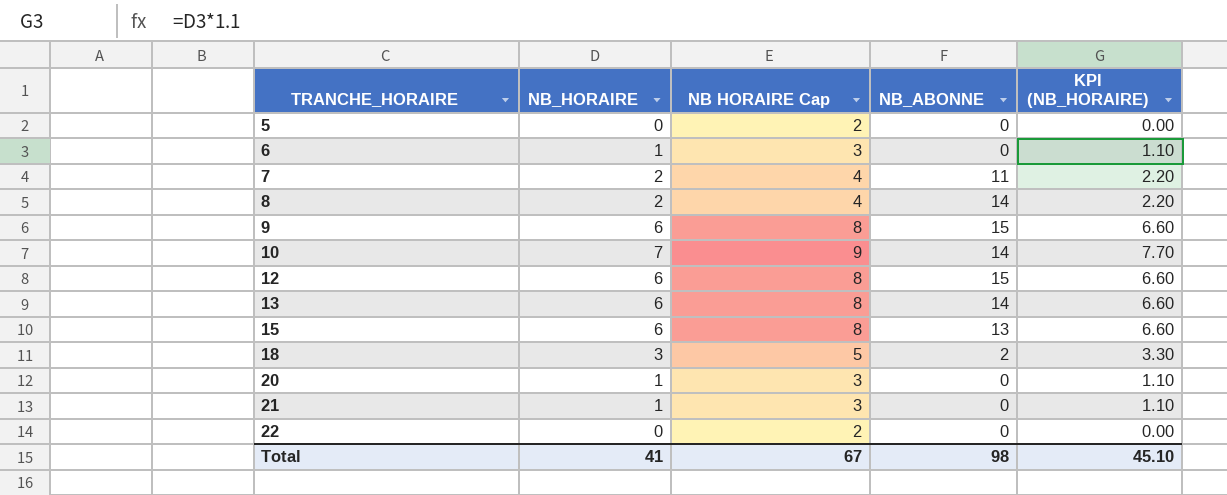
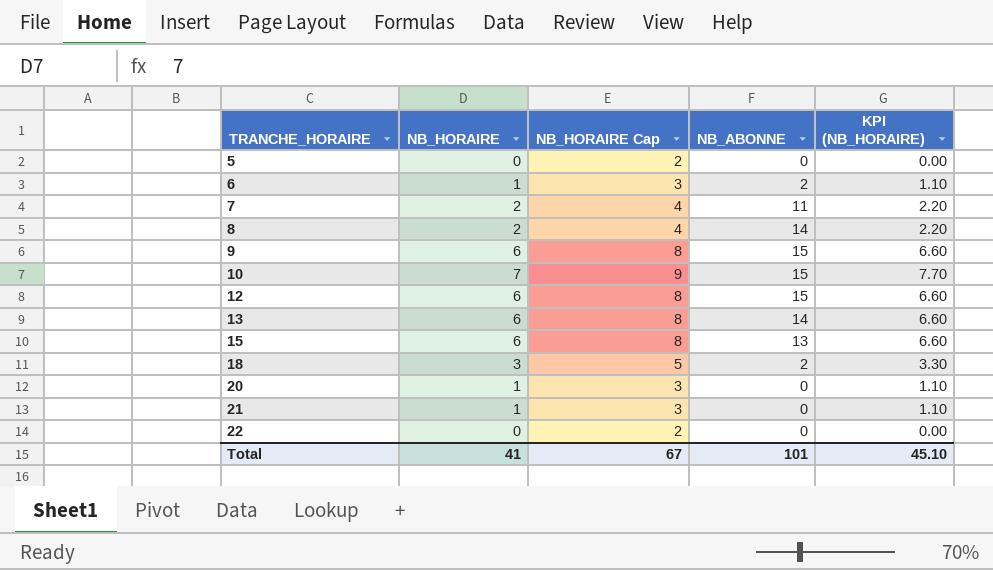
column name: NB HORAIRE Cap -> NB_HORAIRE Cap
6 | NB_ABONNE: 0 -> 2
10 | NB_ABONNE: 14 -> 15
Total | NB_ABONNE: 98 -> 101

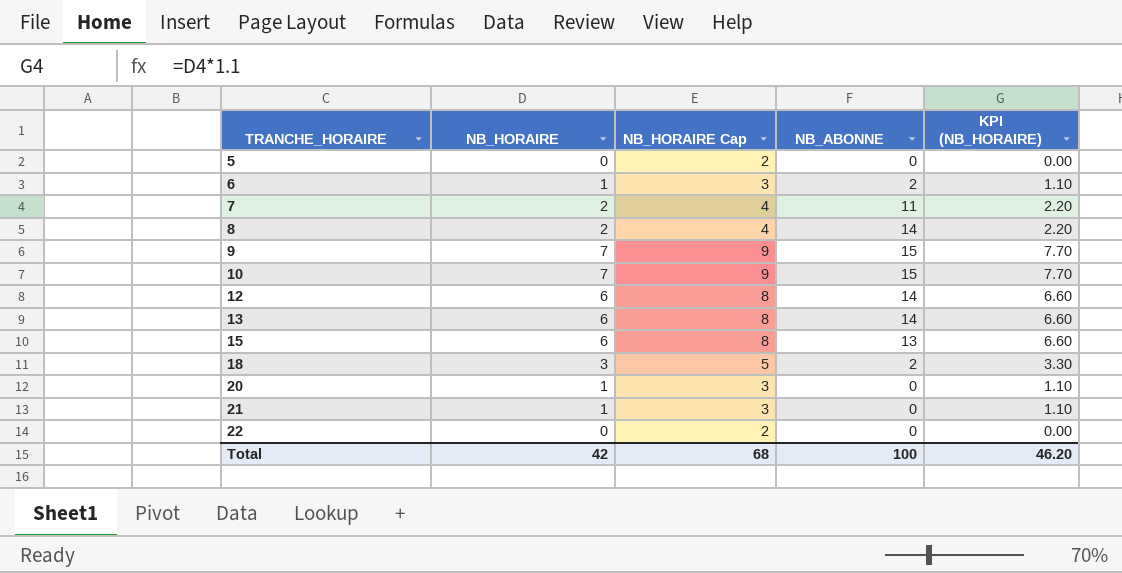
9 | NB_HORAIRE: 6 -> 7
9 | NB_HORAIRE Cap: 8 -> 9
9 | KPI (NB_HORAIRE): 6.60 -> 7.70
12 | NB_ABONNE: 15 -> 14
Total | NB_HORAIRE: 41 -> 42
Total | NB_HORAIRE Cap: 67 -> 68
Total | NB_ABONNE: 101 -> 100
Total | KPI (NB_HORAIRE): 45.10 -> 46.20

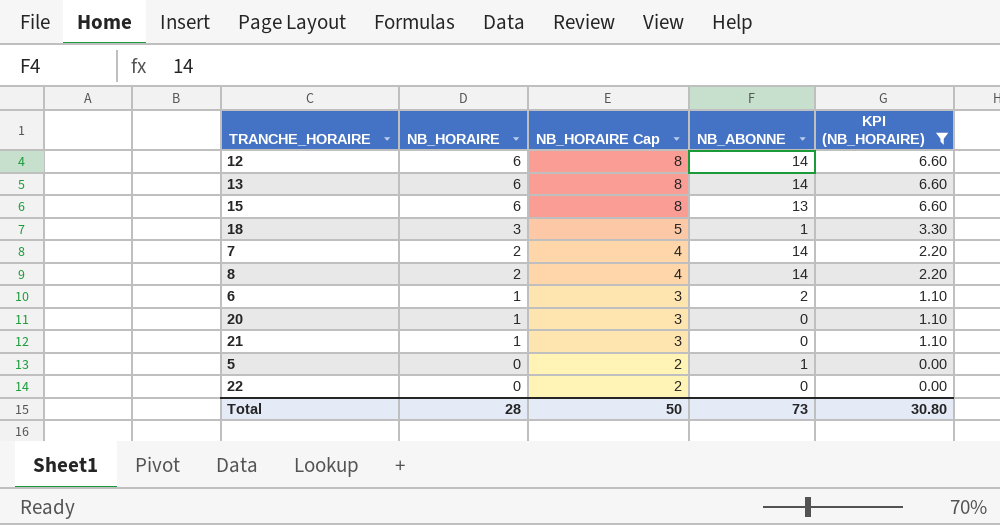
filter: none -> KPI (NB_HORAIRE) != 7.70
row order: TRANCHE_HORAIRE ascending -> NB_HORAIRE descending
18 | NB_ABONNE: 2 -> 1
7 | NB_ABONNE: 11 -> 14
5 | NB_ABONNE: 0 -> 1
Total | NB_HORAIRE: 42 -> 28
Total | NB_HORAIRE Cap: 68 -> 50
Total | NB_ABONNE: 100 -> 73
Total | KPI (NB_HORAIRE): 46.20 -> 30.80

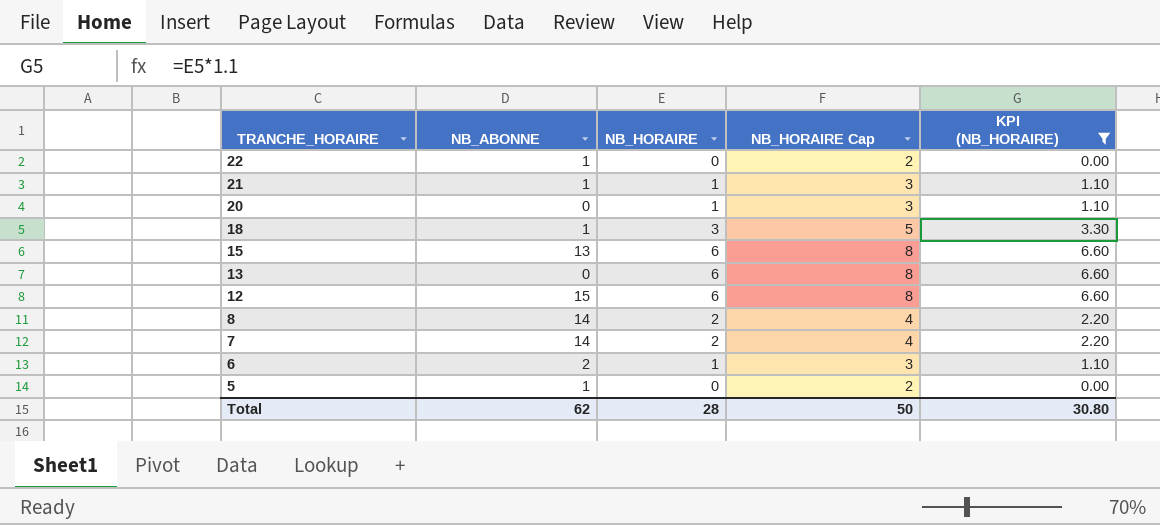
row order: NB_HORAIRE descending -> TRANCHE_HORAIRE descending
column NB_ABONNE | position: 4 -> 2
22 | NB_ABONNE: 0 -> 1
21 | NB_ABONNE: 0 -> 1
13 | NB_ABONNE: 14 -> 0
12 | NB_ABONNE: 14 -> 15
Total | NB_ABONNE: 73 -> 62

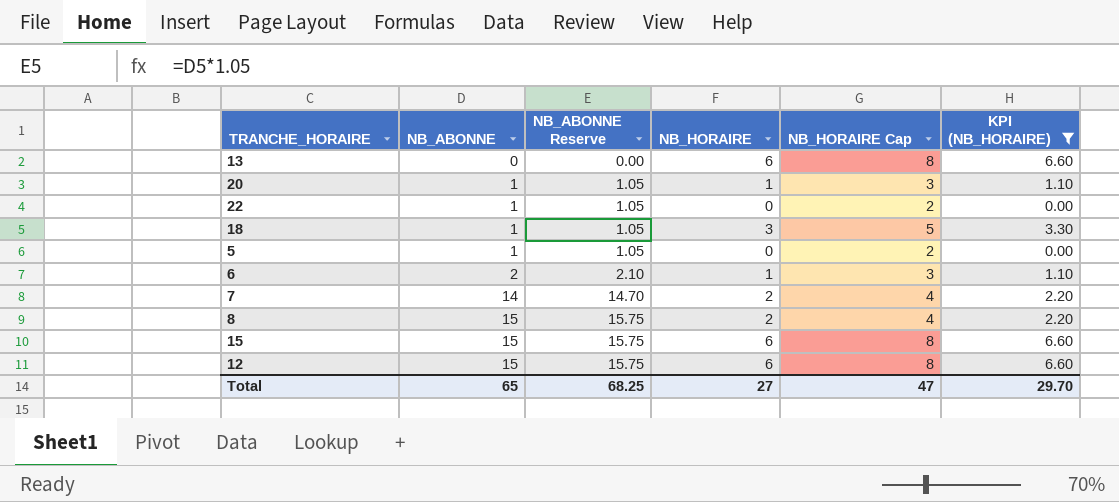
row order: TRANCHE_HORAIRE descending -> NB_ABONNE ascending
column NB_ABONNE Reserve | formula: none -> [NB_ABONNE] * 1.05
row 21: 1 | 1 | 3 | 1.10 -> none
20 | NB_ABONNE: 0 -> 1
8 | NB_ABONNE: 14 -> 15
15 | NB_ABONNE: 13 -> 15
Total | NB_ABONNE: 62 -> 65
Total | NB_HORAIRE: 28 -> 27
Total | NB_HORAIRE Cap: 50 -> 47
Total | KPI (NB_HORAIRE): 30.80 -> 29.70

